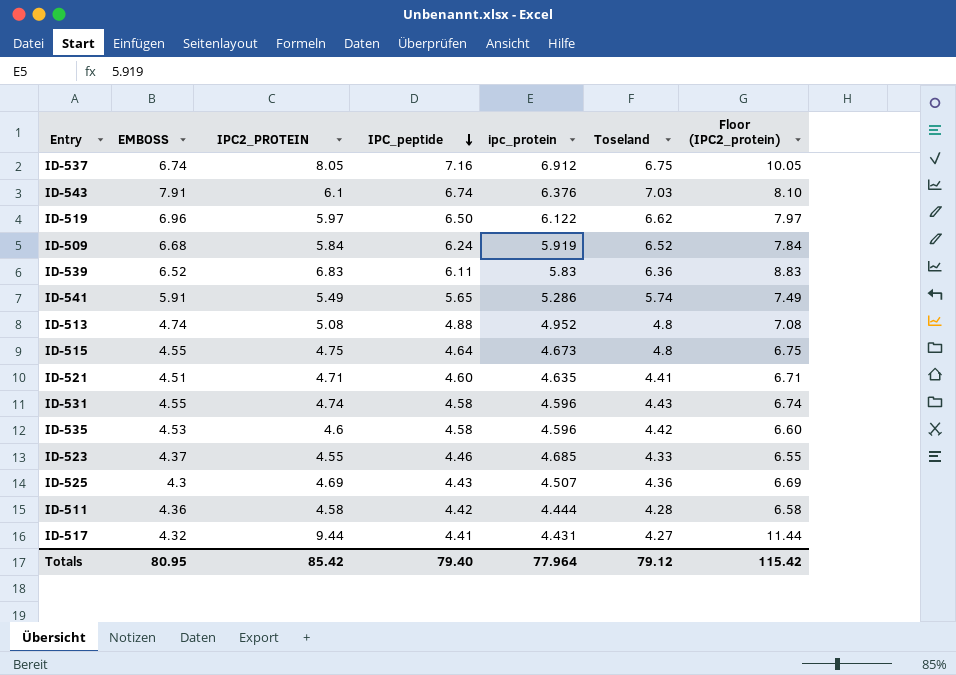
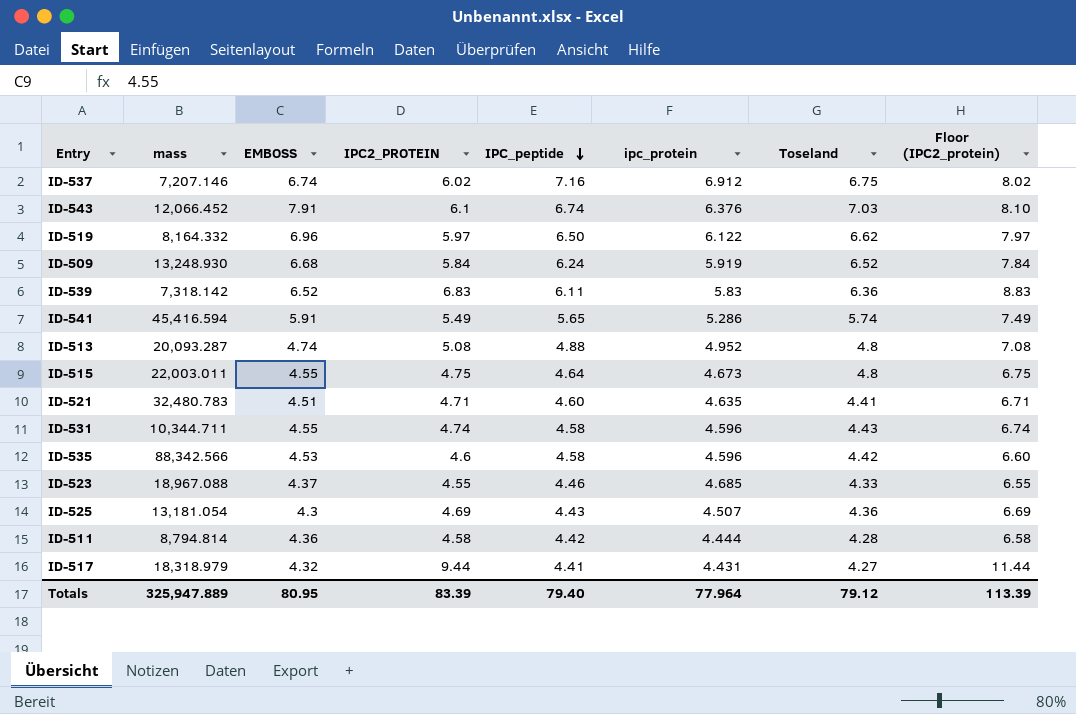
column mass | position: none -> 2
ID-537 | IPC2_PROTEIN: 8.05 -> 6.02
ID-537 | Floor (IPC2_protein): 10.05 -> 8.02
Totals | IPC2_PROTEIN: 85.42 -> 83.39
Totals | Floor (IPC2_protein): 115.42 -> 113.39

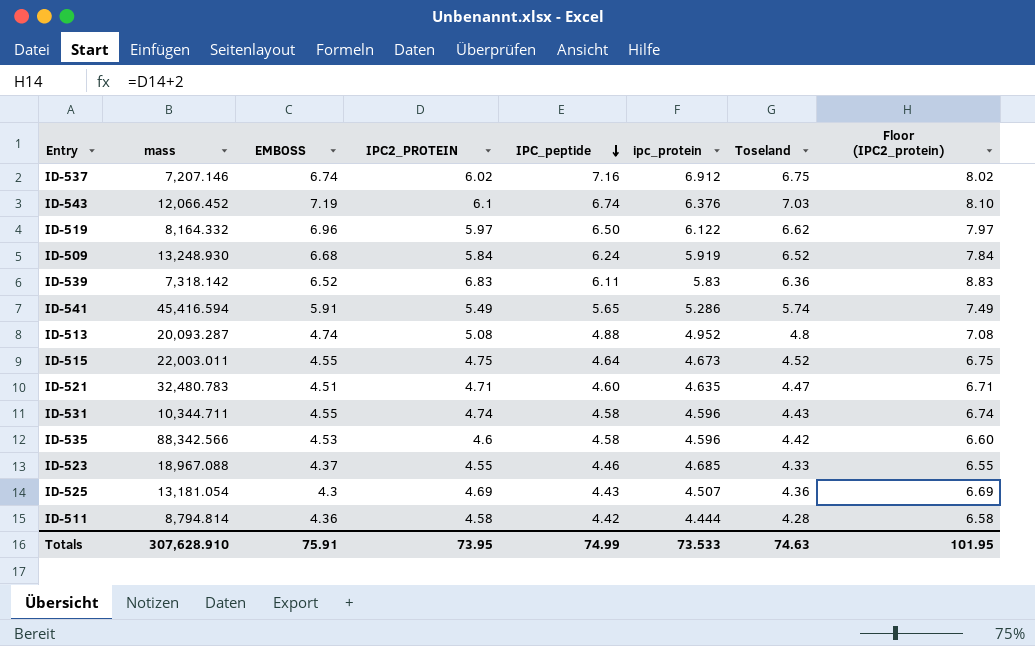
row ID-517: 18,318.979 | 4.32 | 9.44 | 4.41 | 4.431 | 4.27 | 11.44 -> none
ID-543 | EMBOSS: 7.91 -> 7.19
ID-515 | Toseland: 4.8 -> 4.52
ID-521 | Toseland: 4.41 -> 4.47
Totals | mass: 325,947.889 -> 307,628.910
Totals | EMBOSS: 80.95 -> 75.91
Totals | IPC2_PROTEIN: 83.39 -> 73.95
Totals | IPC_peptide: 79.40 -> 74.99
Totals | ipc_protein: 77.964 -> 73.533
Totals | Toseland: 79.12 -> 74.63
Totals | Floor (IPC2_protein): 113.39 -> 101.95

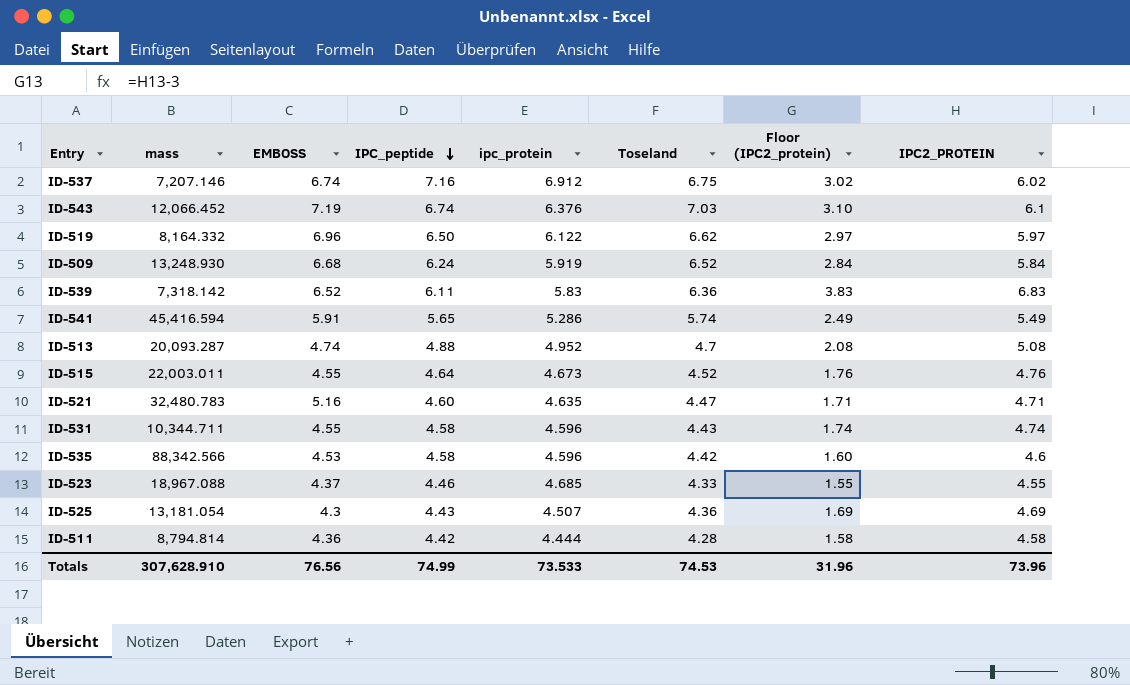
column Floor (IPC2_protein) | formula: [IPC2_PROTEIN] + 2 -> [IPC2_PROTEIN] - 3
column IPC2_PROTEIN | position: 4 -> 8
ID-513 | Toseland: 4.8 -> 4.7
ID-515 | IPC2_PROTEIN: 4.75 -> 4.76
ID-521 | EMBOSS: 4.51 -> 5.16
Totals | EMBOSS: 75.91 -> 76.56
Totals | Toseland: 74.63 -> 74.53
Totals | Floor (IPC2_protein): 101.95 -> 31.96
Totals | IPC2_PROTEIN: 73.95 -> 73.96

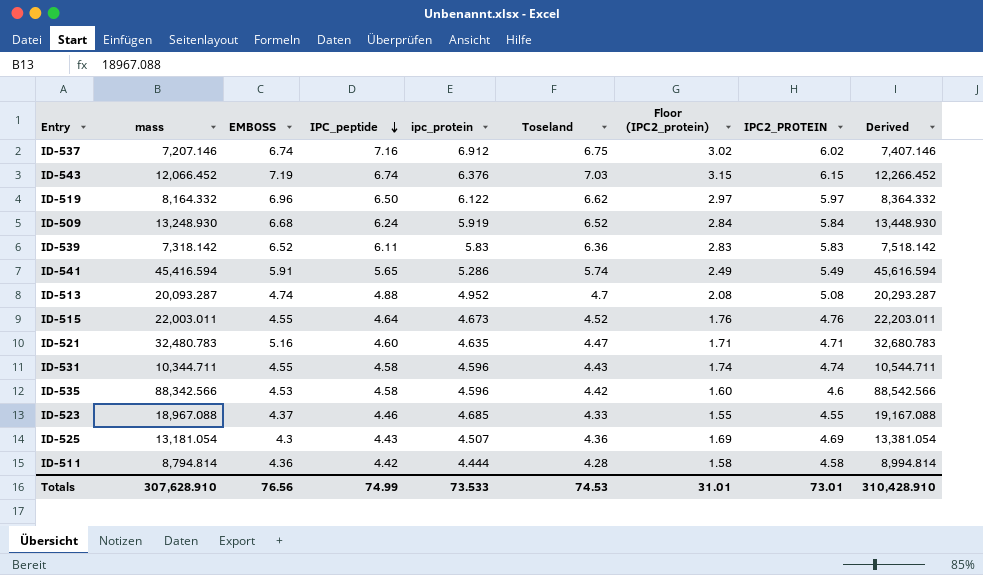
column Derived | formula: none -> [mass] + 200
ID-543 | Floor (IPC2_protein): 3.10 -> 3.15
ID-543 | IPC2_PROTEIN: 6.1 -> 6.15
ID-539 | Floor (IPC2_protein): 3.83 -> 2.83
ID-539 | IPC2_PROTEIN: 6.83 -> 5.83
Totals | Floor (IPC2_protein): 31.96 -> 31.01
Totals | IPC2_PROTEIN: 73.96 -> 73.01

